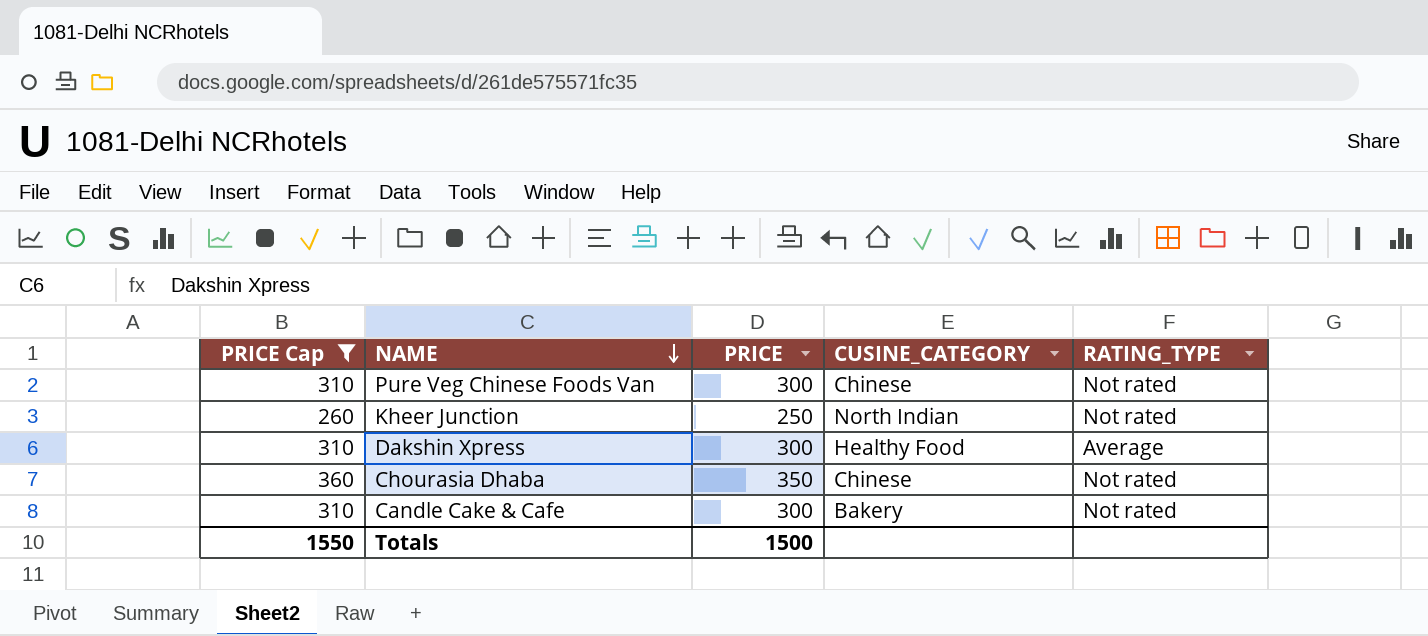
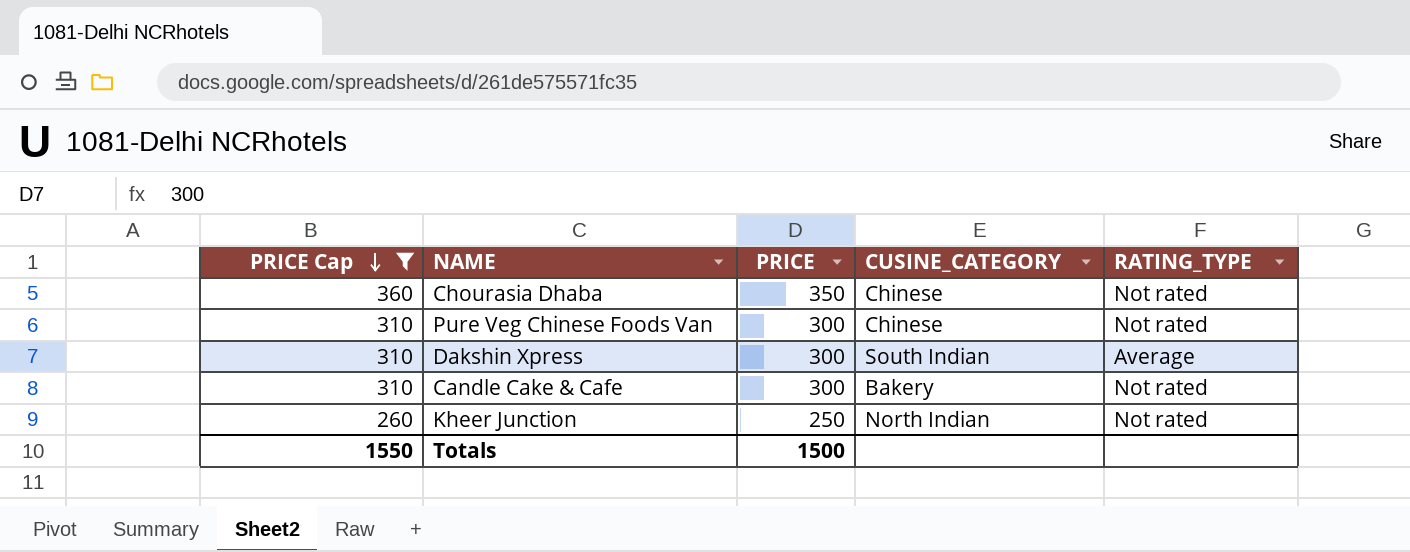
row order: NAME descending -> PRICE Cap descending
Dakshin Xpress | CUSINE_CATEGORY: Healthy Food -> South Indian

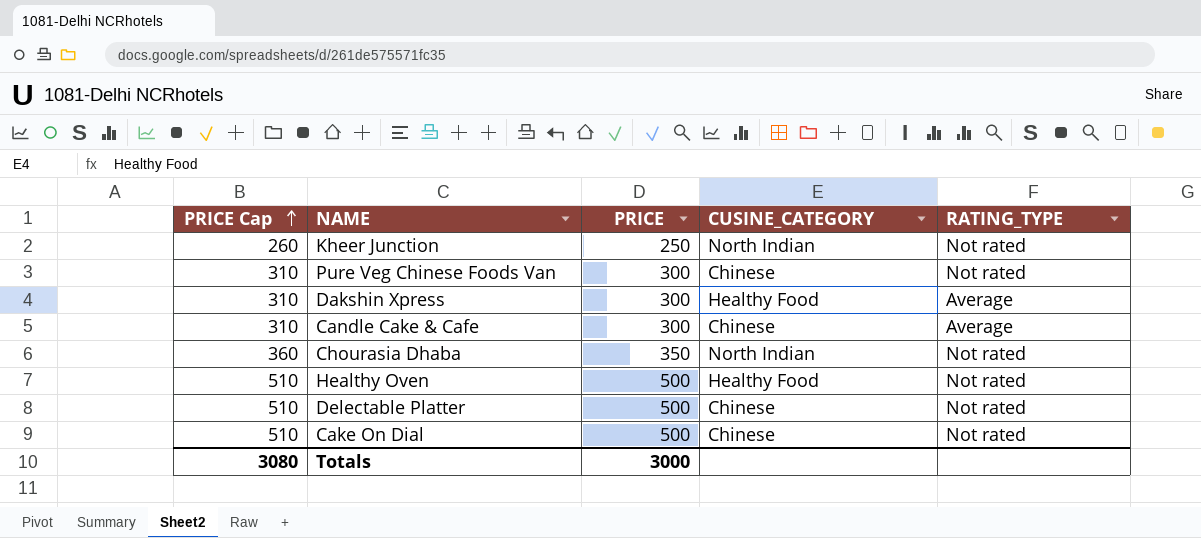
filter: PRICE Cap != 510 -> none
row order: PRICE Cap descending -> PRICE Cap ascending
Dakshin Xpress | CUSINE_CATEGORY: South Indian -> Healthy Food
Candle Cake & Cafe | CUSINE_CATEGORY: Bakery -> Chinese
Candle Cake & Cafe | RATING_TYPE: Not rated -> Average
Chourasia Dhaba | CUSINE_CATEGORY: Chinese -> North Indian
Totals | PRICE Cap: 1550 -> 3080
Totals | PRICE: 1500 -> 3000

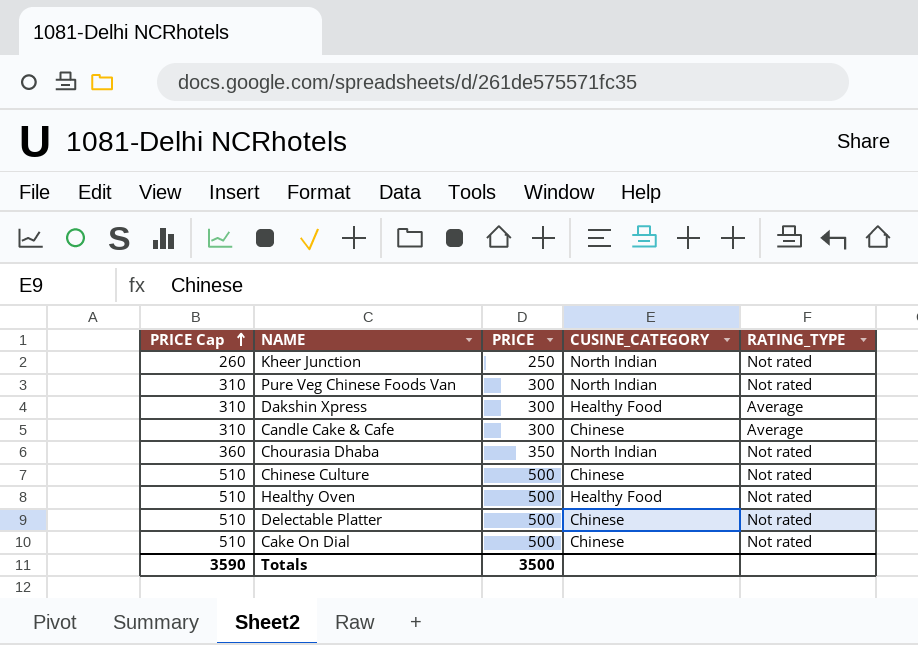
Pure Veg Chinese Foods Van | CUSINE_CATEGORY: Chinese -> North Indian
row Chinese Culture: none -> 510 | 500 | Chinese | Not rated
Totals | PRICE Cap: 3080 -> 3590
Totals | PRICE: 3000 -> 3500

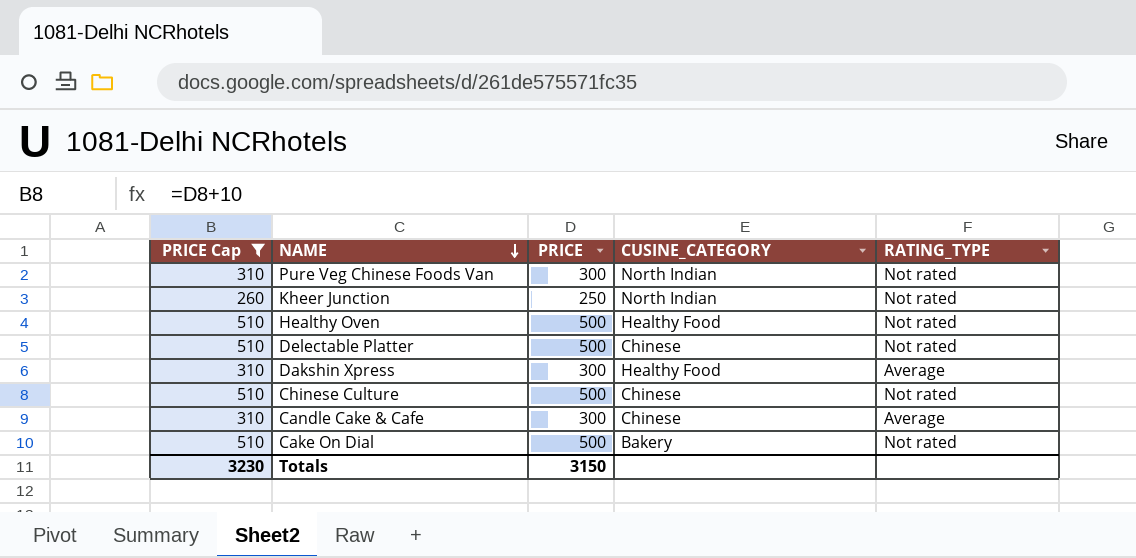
filter: none -> PRICE Cap != 360
row order: PRICE Cap ascending -> NAME descending
Cake On Dial | CUSINE_CATEGORY: Chinese -> Bakery
Totals | PRICE Cap: 3590 -> 3230
Totals | PRICE: 3500 -> 3150

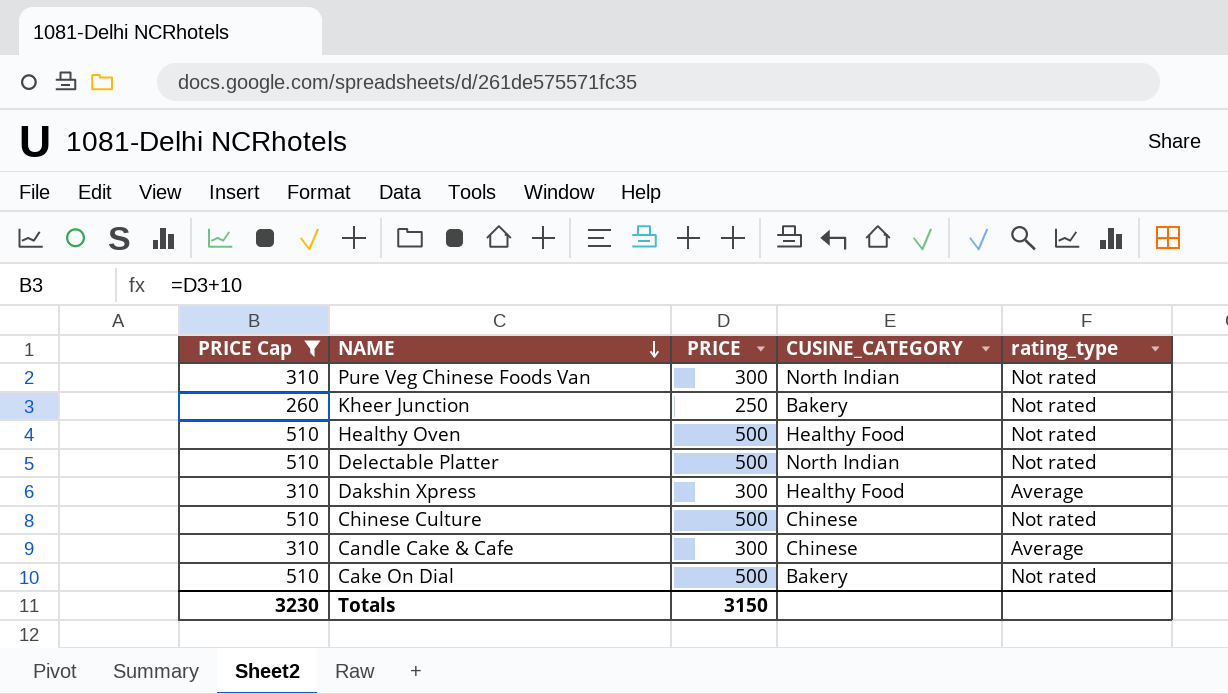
column name: RATING_TYPE -> rating_type
Kheer Junction | CUSINE_CATEGORY: North Indian -> Bakery
Delectable Platter | CUSINE_CATEGORY: Chinese -> North Indian

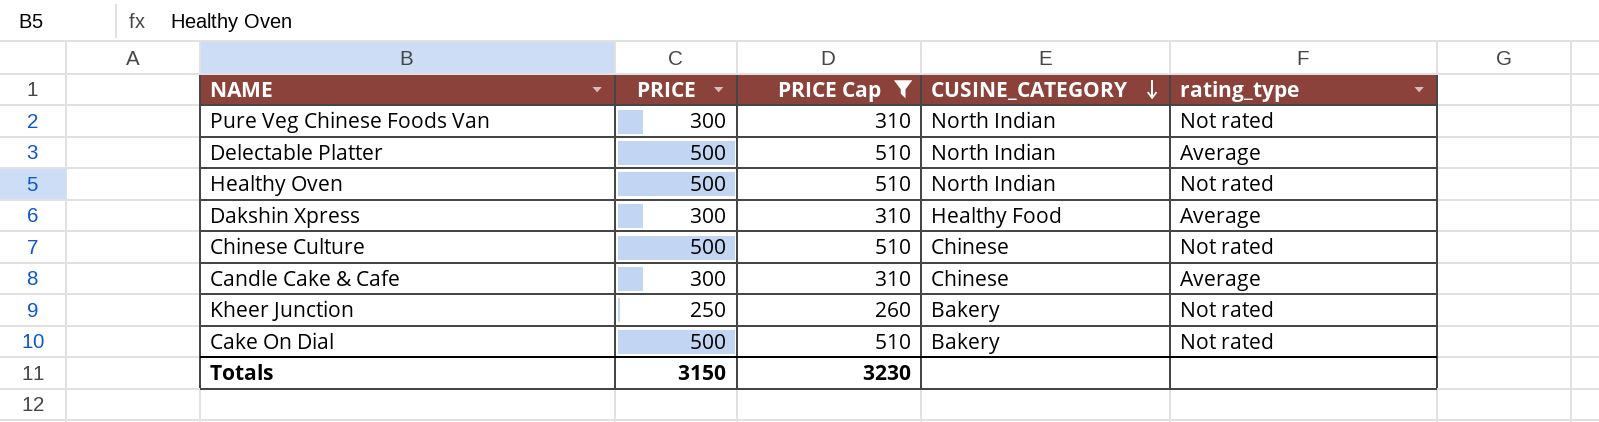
row order: NAME descending -> CUSINE_CATEGORY descending
column PRICE Cap | position: 1 -> 3
Delectable Platter | rating_type: Not rated -> Average
Healthy Oven | CUSINE_CATEGORY: Healthy Food -> North Indian

